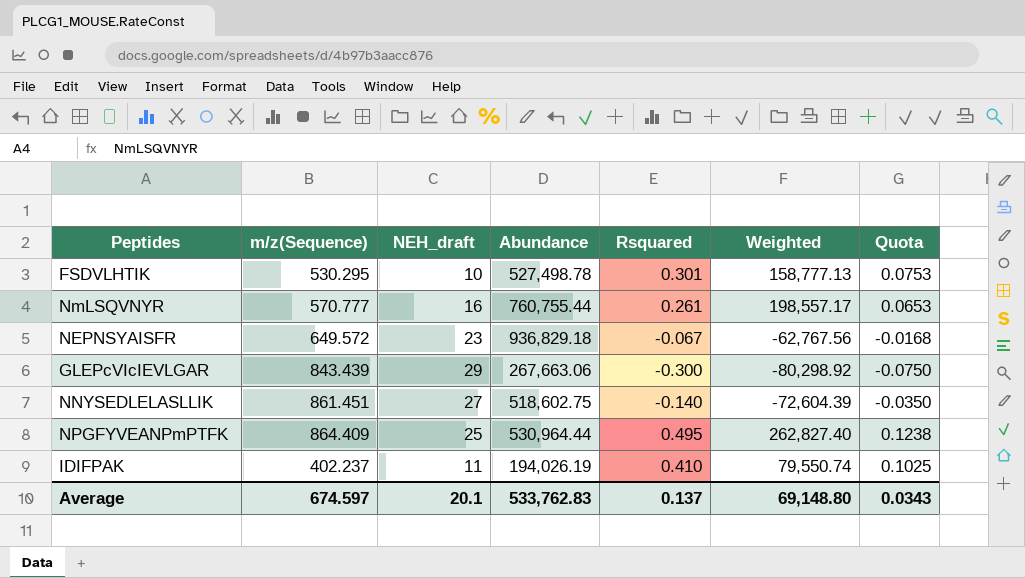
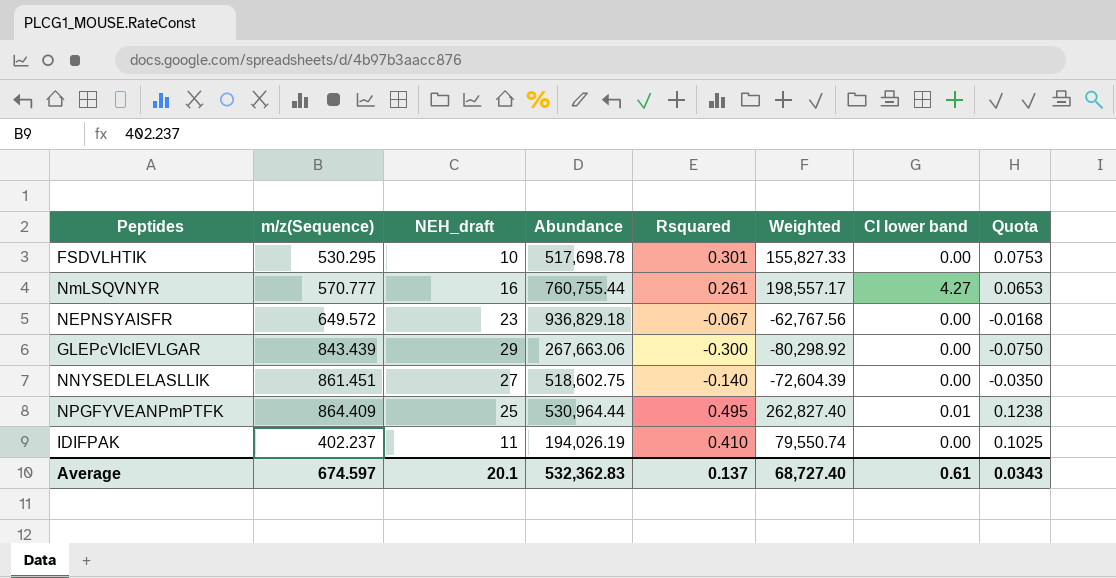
column CI lower band | position: none -> 7
FSDVLHTIK | Abundance: 527,498.78 -> 517,698.78
FSDVLHTIK | Weighted: 158,777.13 -> 155,827.33
Average | Abundance: 533,762.83 -> 532,362.83
Average | Weighted: 69,148.80 -> 68,727.40

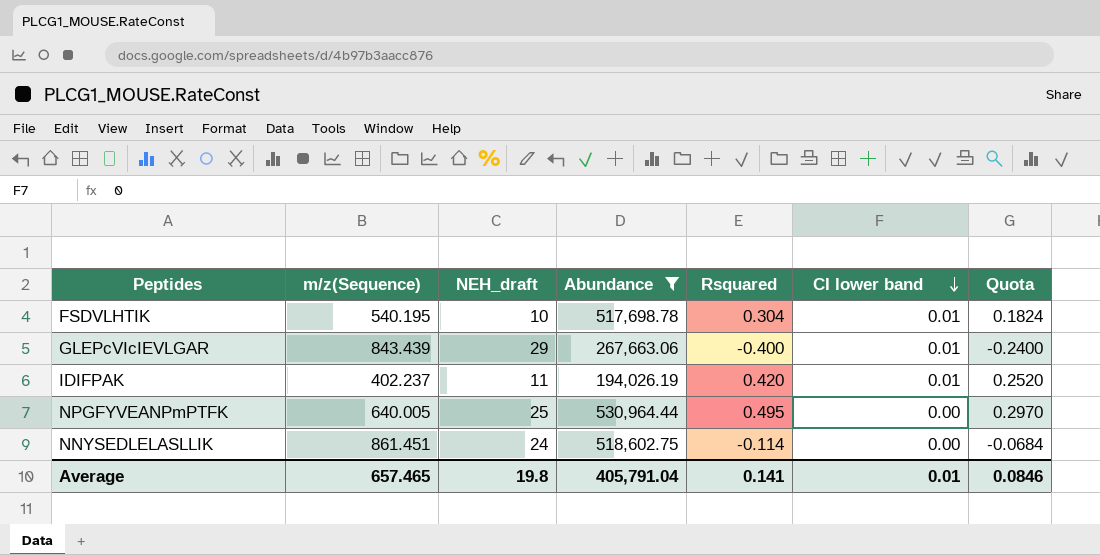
filter: none -> Abundance <= 530,964.44
row order: none -> CI lower band descending
column Weighted | formula: [Abundance] * [Rsquared] -> none
column Quota | formula: [Rsquared] * 0.25 -> [Rsquared] * 0.6
FSDVLHTIK | m/z(Sequence): 530.295 -> 540.195
FSDVLHTIK | Rsquared: 0.301 -> 0.304
FSDVLHTIK | CI lower band: 0.00 -> 0.01
GLEPcVIcIEVLGAR | Rsquared: -0.300 -> -0.400
GLEPcVIcIEVLGAR | CI lower band: 0.00 -> 0.01
IDIFPAK | Rsquared: 0.410 -> 0.420
IDIFPAK | CI lower band: 0.00 -> 0.01
NPGFYVEANPmPTFK | m/z(Sequence): 864.409 -> 640.005
NPGFYVEANPmPTFK | CI lower band: 0.01 -> 0.00
NNYSEDLELASLLIK | NEH_draft: 27 -> 24
NNYSEDLELASLLIK | Rsquared: -0.140 -> -0.114
Average | m/z(Sequence): 674.597 -> 657.465
Average | NEH_draft: 20.1 -> 19.8
Average | Abundance: 532,362.83 -> 405,791.04
Average | Rsquared: 0.137 -> 0.141
Average | CI lower band: 0.61 -> 0.01
Average | Quota: 0.0343 -> 0.0846

